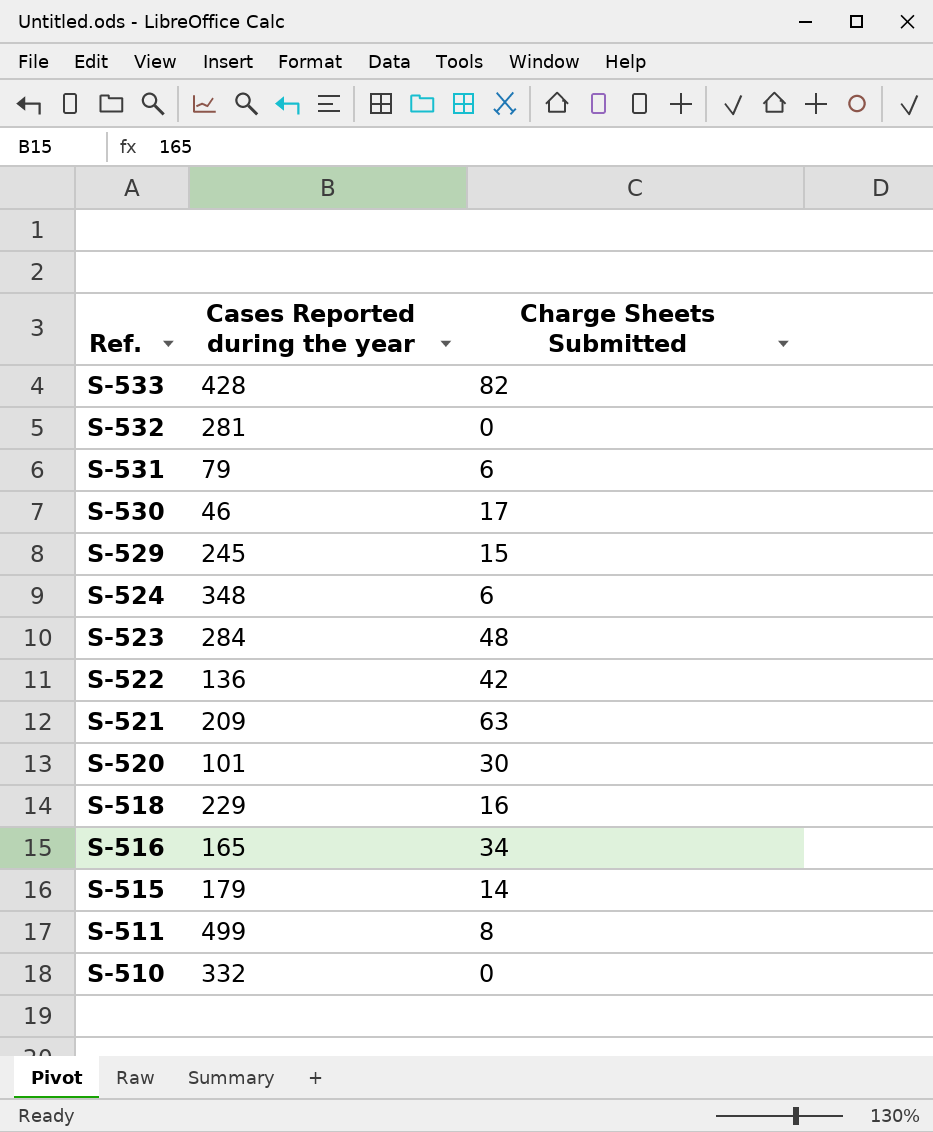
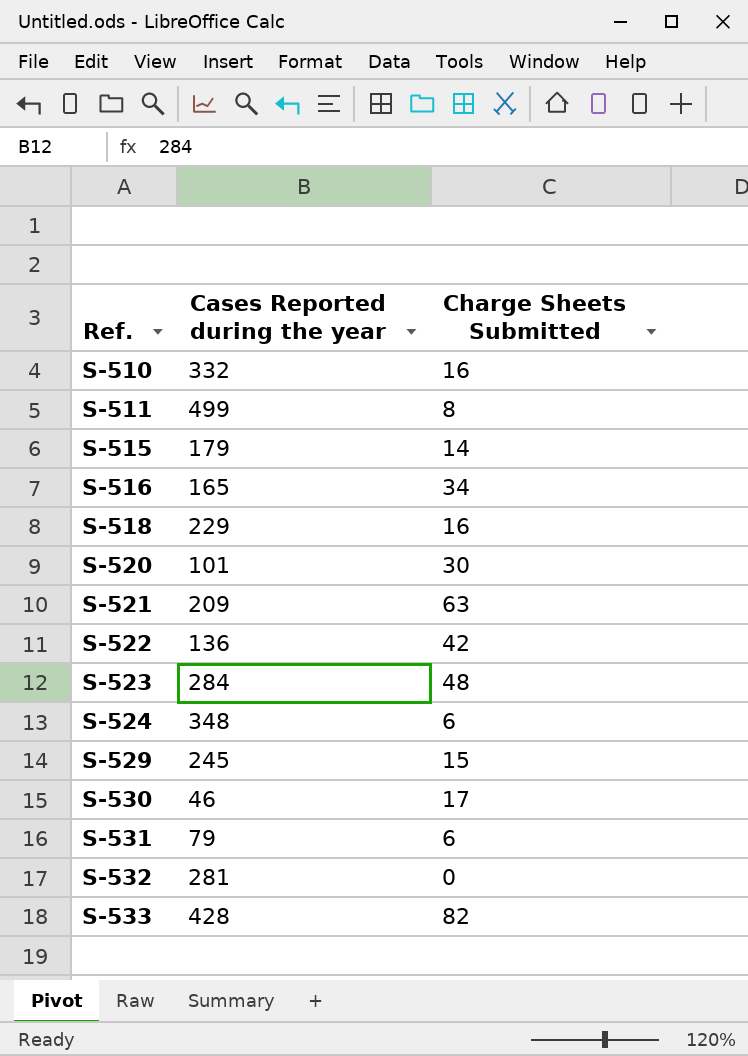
row order: Ref. descending -> Ref. ascending
S-510 | Charge Sheets Submitted: 0 -> 16

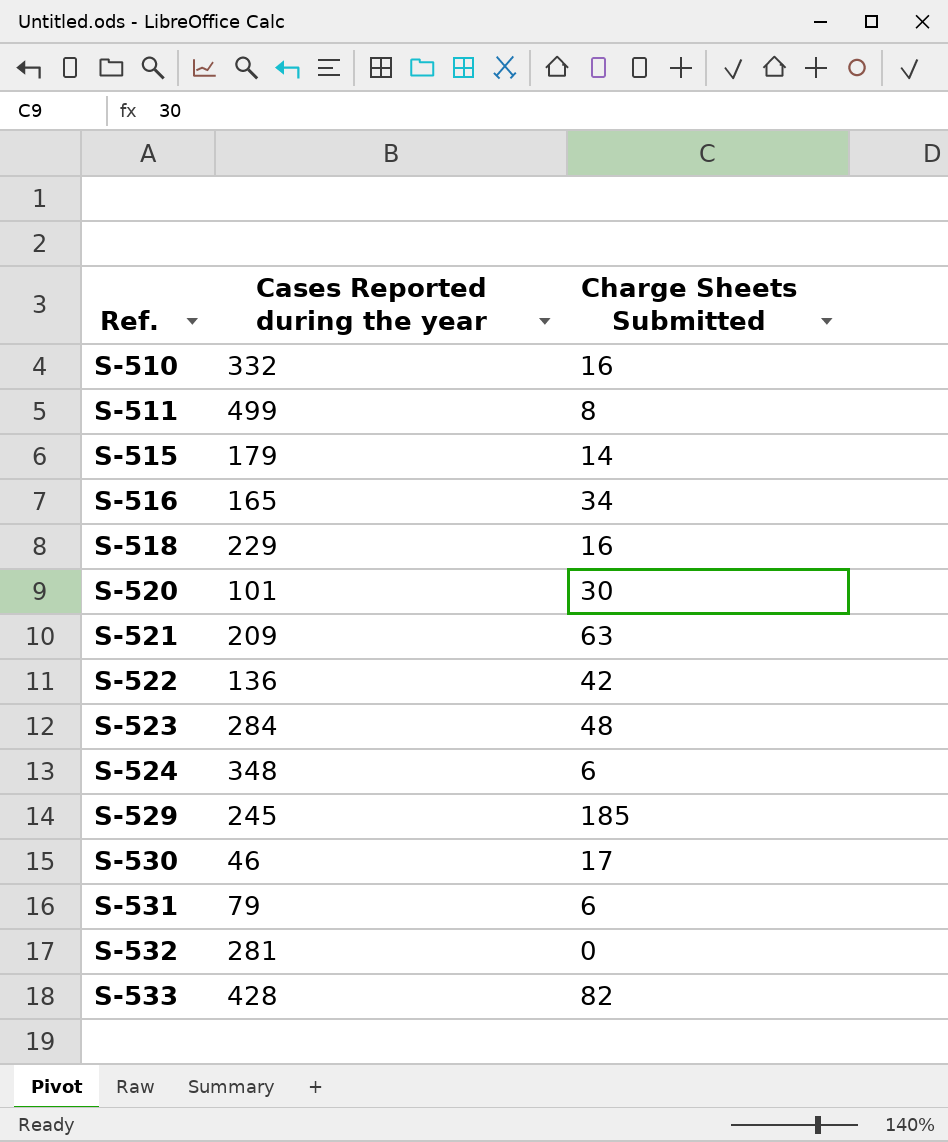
S-529 | Charge Sheets Submitted: 15 -> 185

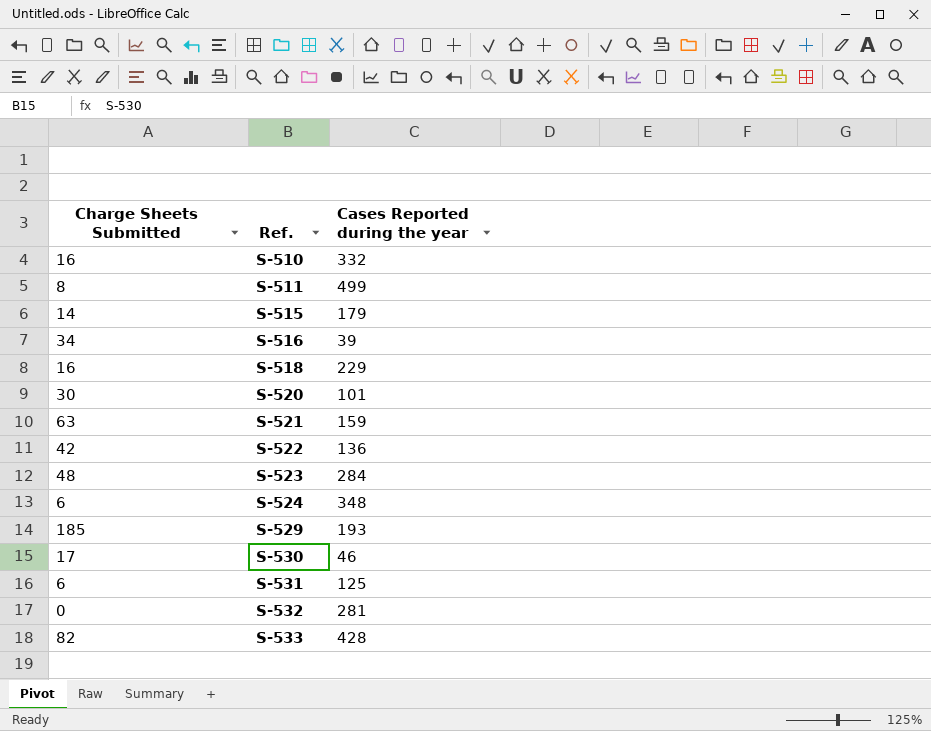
column Charge Sheets Submitted | position: 3 -> 1
S-516 | Cases Reported during the year: 165 -> 39
S-521 | Cases Reported during the year: 209 -> 159
S-529 | Cases Reported during the year: 245 -> 193
S-531 | Cases Reported during the year: 79 -> 125

